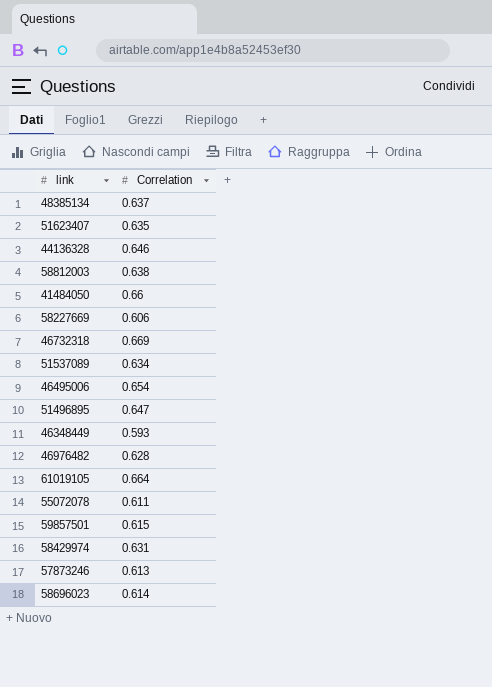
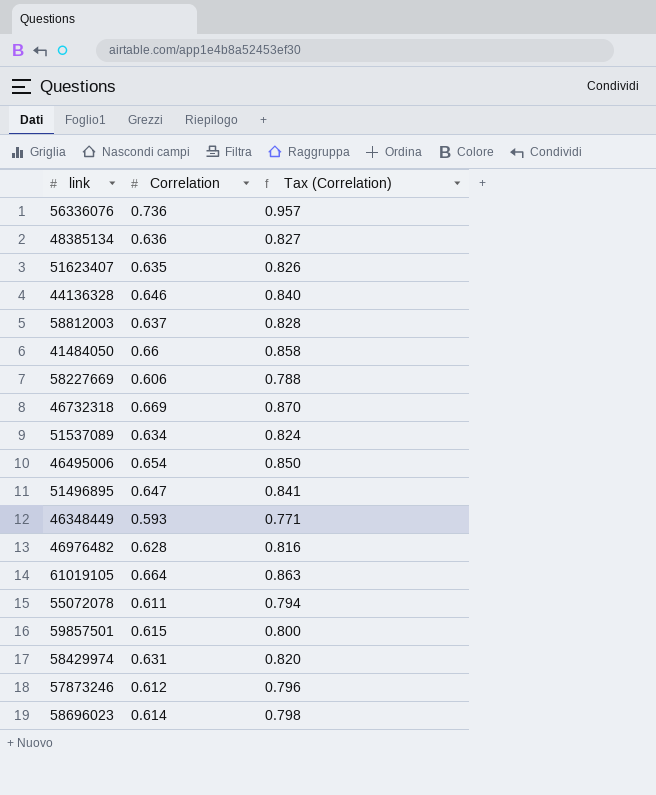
column Tax (Correlation) | formula: none -> [Correlation] * 1.3
row 56336076: none -> 0.736 | 0.957
48385134 | Correlation: 0.637 -> 0.636
58812003 | Correlation: 0.638 -> 0.637
57873246 | Correlation: 0.613 -> 0.612

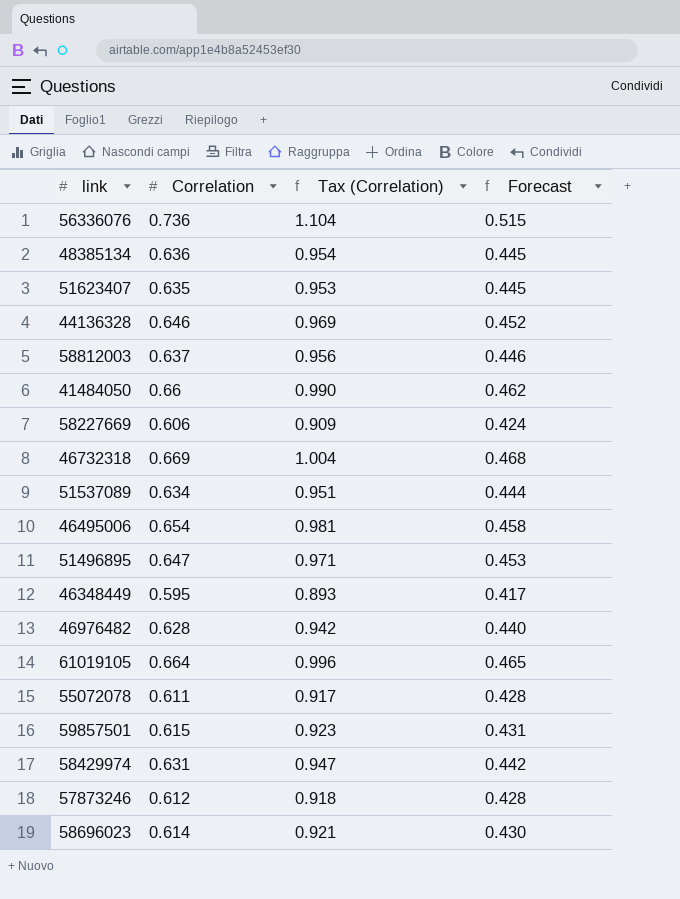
column Tax (Correlation) | formula: [Correlation] * 1.3 -> [Correlation] * 1.5
column Forecast | formula: none -> [Correlation] * 0.7
46348449 | Correlation: 0.593 -> 0.595

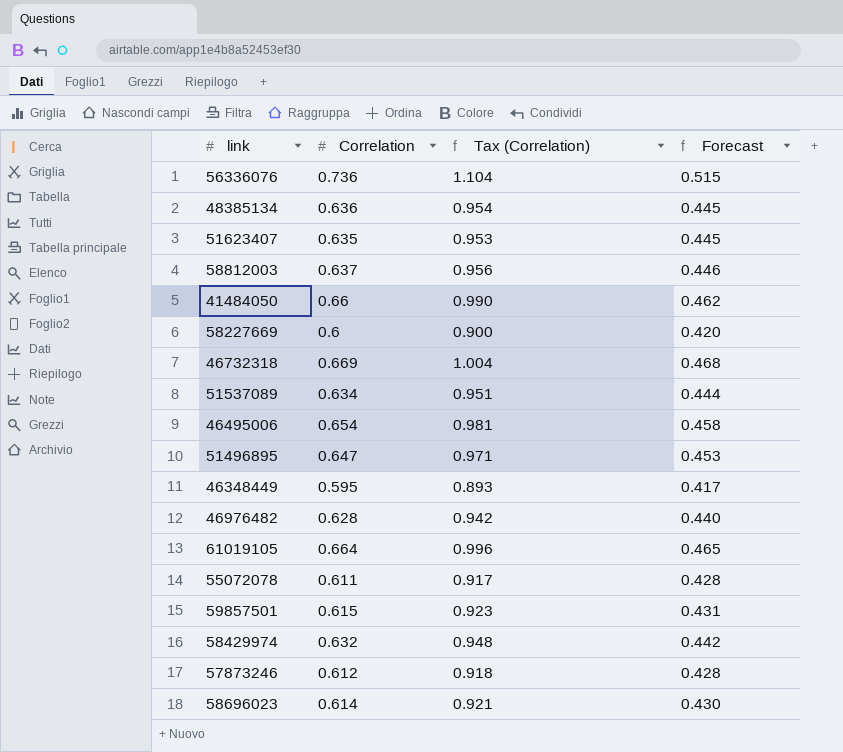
row 44136328: 0.646 | 0.969 | 0.452 -> none
58227669 | Correlation: 0.606 -> 0.6
58227669 | Tax (Correlation): 0.909 -> 0.900
58227669 | Forecast: 0.424 -> 0.420
58429974 | Correlation: 0.631 -> 0.632
58429974 | Tax (Correlation): 0.947 -> 0.948

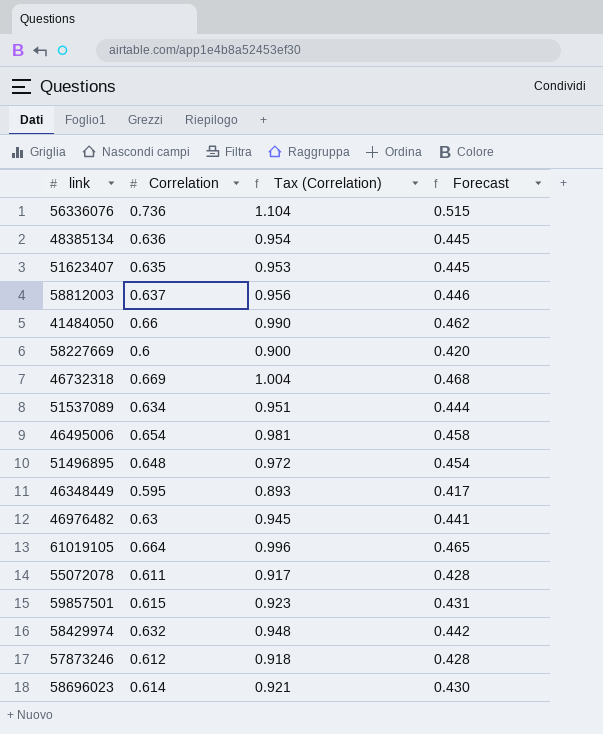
51496895 | Correlation: 0.647 -> 0.648
51496895 | Tax (Correlation): 0.971 -> 0.972
51496895 | Forecast: 0.453 -> 0.454
46976482 | Correlation: 0.628 -> 0.63
46976482 | Tax (Correlation): 0.942 -> 0.945
46976482 | Forecast: 0.440 -> 0.441

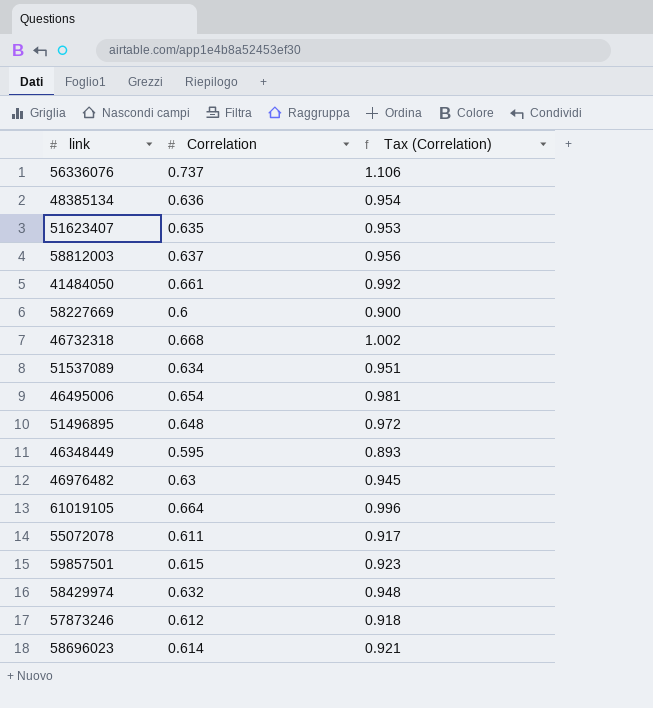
column Forecast | formula: [Correlation] * 0.7 -> none
56336076 | Correlation: 0.736 -> 0.737
56336076 | Tax (Correlation): 1.104 -> 1.106
41484050 | Correlation: 0.66 -> 0.661
41484050 | Tax (Correlation): 0.990 -> 0.992
46732318 | Correlation: 0.669 -> 0.668
46732318 | Tax (Correlation): 1.004 -> 1.002

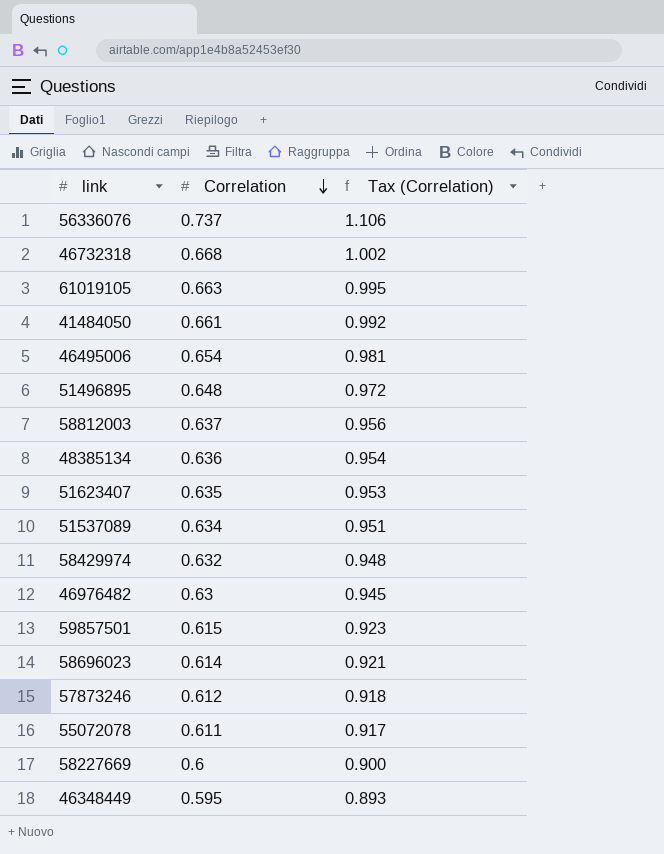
row order: none -> Correlation descending
61019105 | Correlation: 0.664 -> 0.663
61019105 | Tax (Correlation): 0.996 -> 0.995

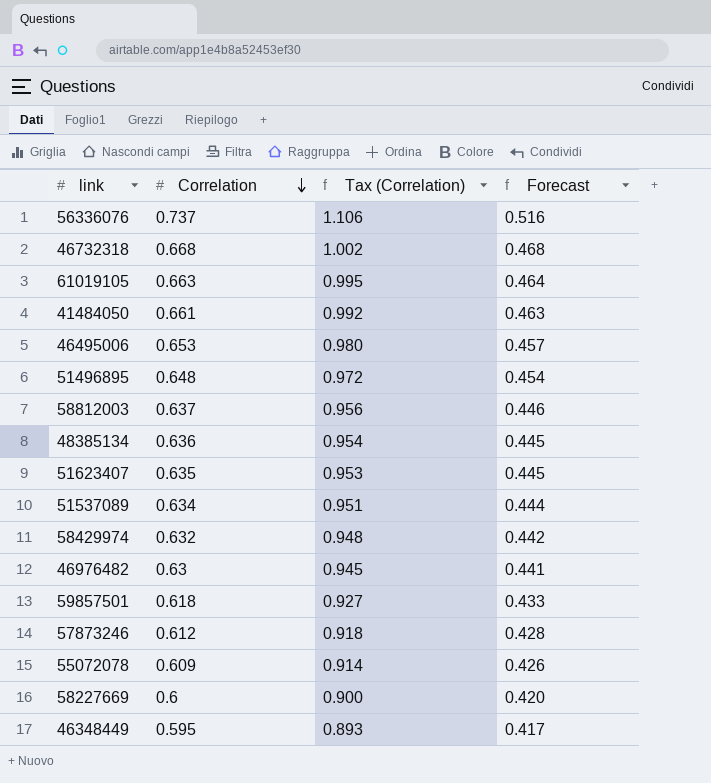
column Forecast | formula: none -> [Correlation] * 0.7
row 58696023: 0.614 | 0.921 -> none
46495006 | Correlation: 0.654 -> 0.653
46495006 | Tax (Correlation): 0.981 -> 0.980
59857501 | Correlation: 0.615 -> 0.618
59857501 | Tax (Correlation): 0.923 -> 0.927
55072078 | Correlation: 0.611 -> 0.609
55072078 | Tax (Correlation): 0.917 -> 0.914

